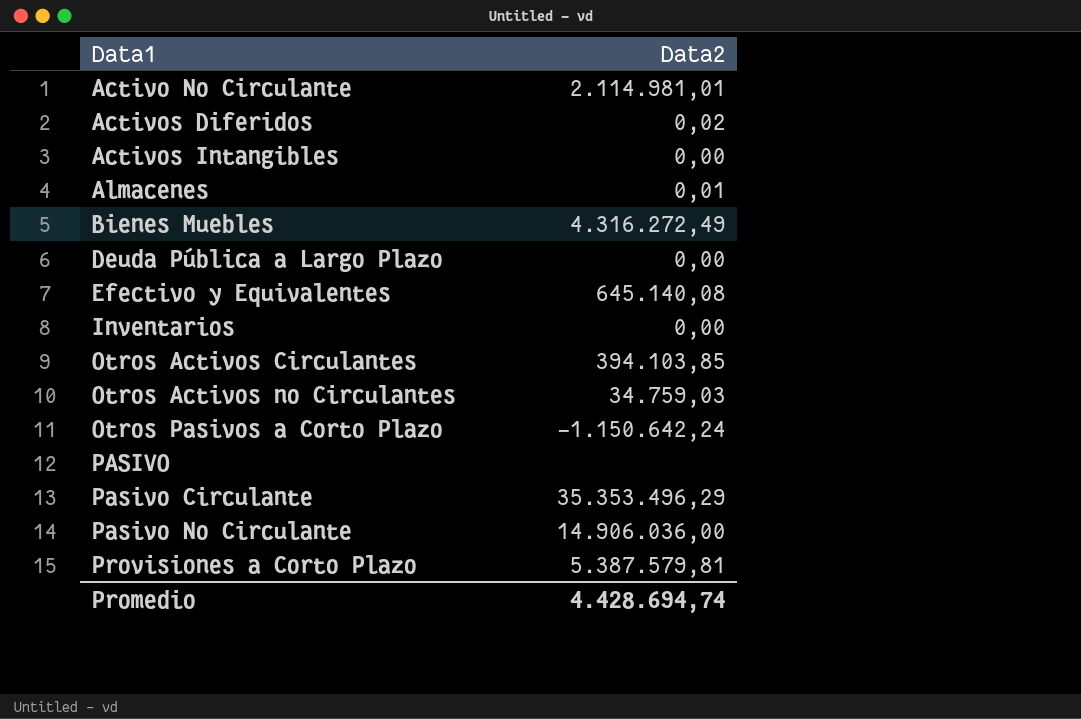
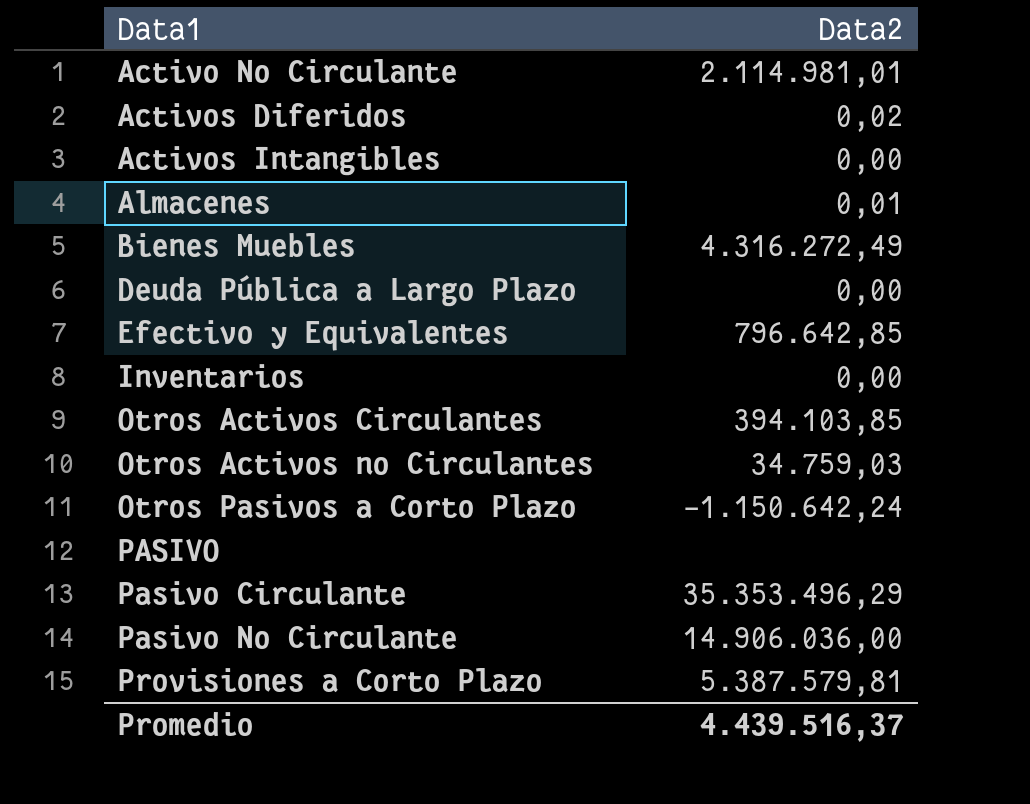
Efectivo y Equivalentes | Data2: 645.140,08 -> 796.642,85
Promedio | Data2: 4.428.694,74 -> 4.439.516,37

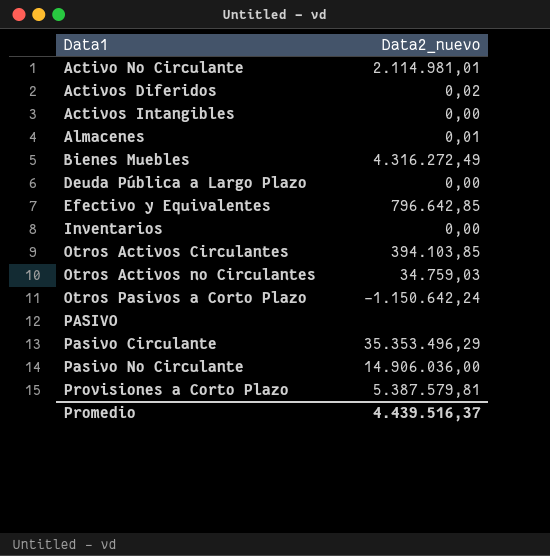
column name: Data2 -> Data2_nuevo

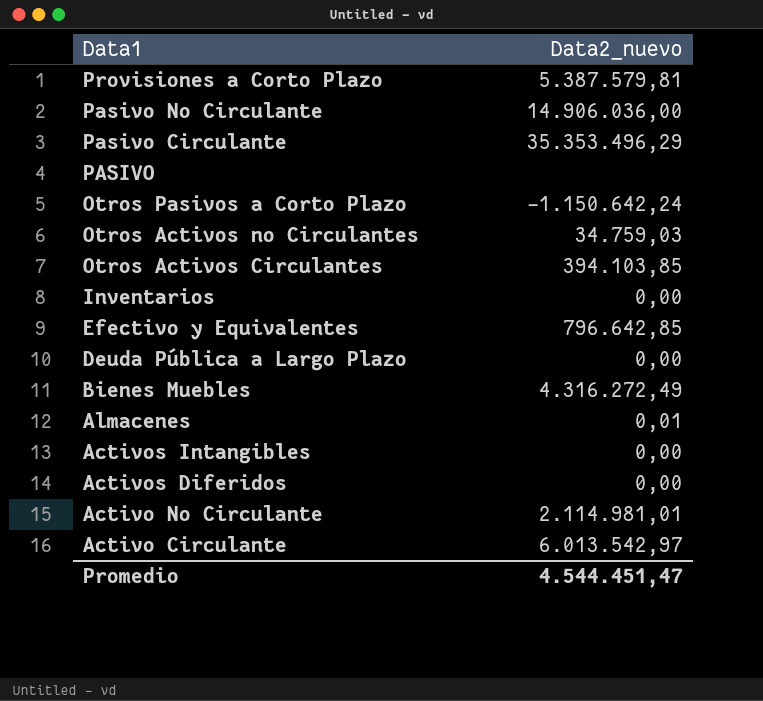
row order: Data1 ascending -> Data1 descending
Activos Diferidos | Data2_nuevo: 0,02 -> 0,00
row Activo Circulante: none -> 6.013.542,97
Promedio | Data2_nuevo: 4.439.516,37 -> 4.544.451,47

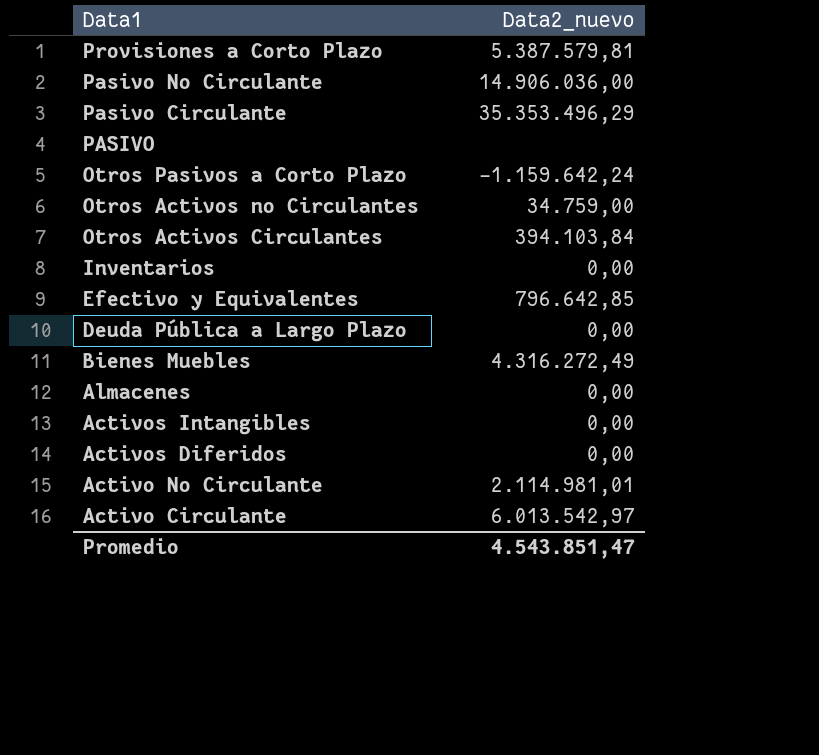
Otros Pasivos a Corto Plazo | Data2_nuevo: -1.150.642,24 -> -1.159.642,24
Otros Activos no Circulantes | Data2_nuevo: 34.759,03 -> 34.759,00
Otros Activos Circulantes | Data2_nuevo: 394.103,85 -> 394.103,84
Almacenes | Data2_nuevo: 0,01 -> 0,00
Promedio | Data2_nuevo: 4.544.451,47 -> 4.543.851,47

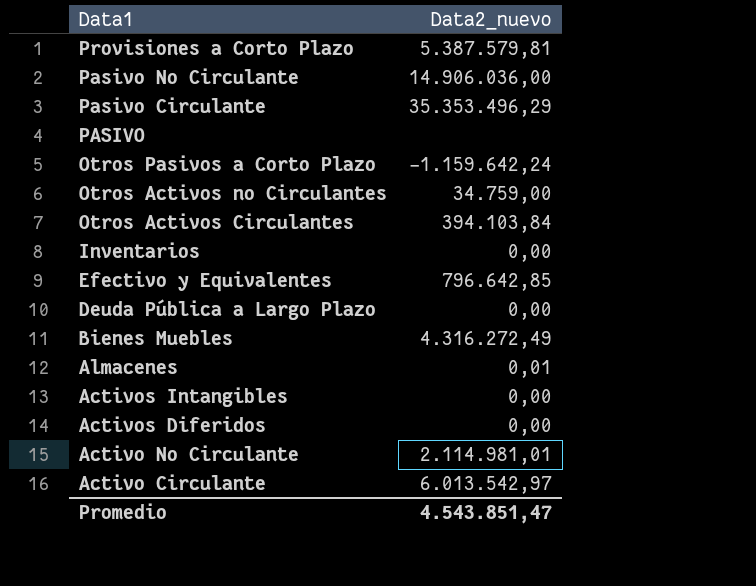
Almacenes | Data2_nuevo: 0,00 -> 0,01

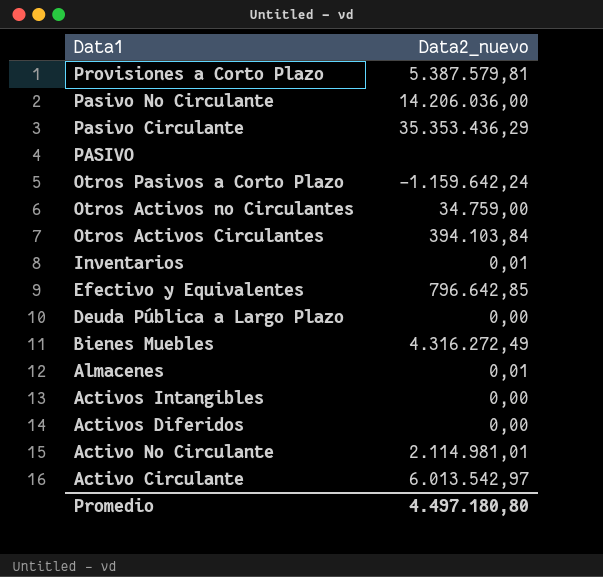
Pasivo No Circulante | Data2_nuevo: 14.906.036,00 -> 14.206.036,00
Pasivo Circulante | Data2_nuevo: 35.353.496,29 -> 35.353.436,29
Inventarios | Data2_nuevo: 0,00 -> 0,01
Promedio | Data2_nuevo: 4.543.851,47 -> 4.497.180,80

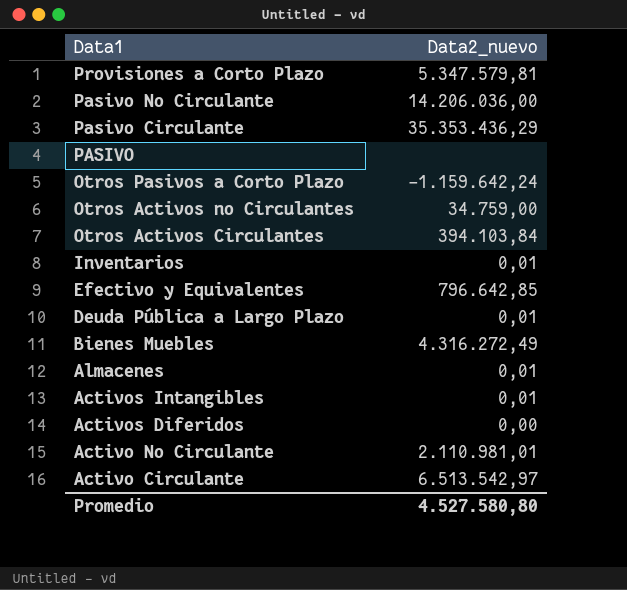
Provisiones a Corto Plazo | Data2_nuevo: 5.387.579,81 -> 5.347.579,81
Deuda Pública a Largo Plazo | Data2_nuevo: 0,00 -> 0,01
Activos Intangibles | Data2_nuevo: 0,00 -> 0,01
Activo No Circulante | Data2_nuevo: 2.114.981,01 -> 2.110.981,01
Activo Circulante | Data2_nuevo: 6.013.542,97 -> 6.513.542,97
Promedio | Data2_nuevo: 4.497.180,80 -> 4.527.580,80

